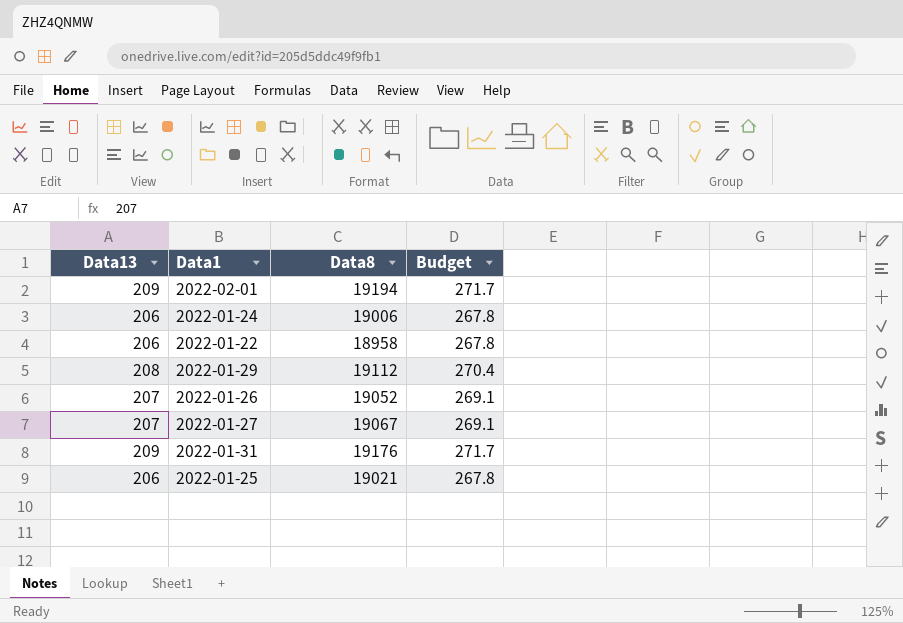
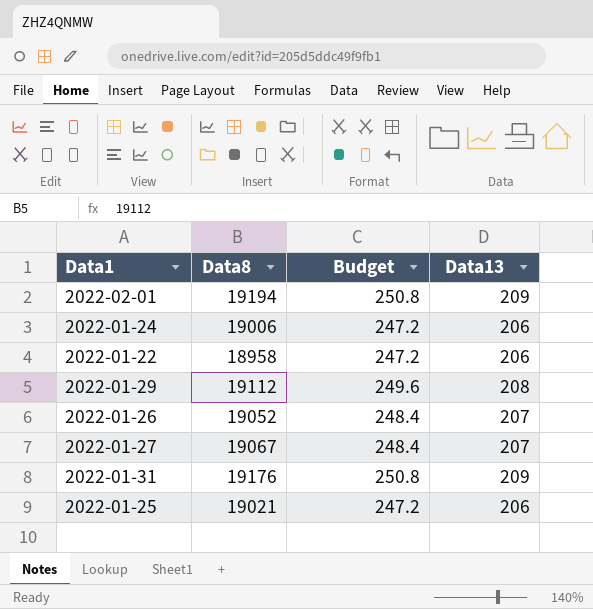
column Budget | formula: [Data13] * 1.3 -> [Data13] * 1.2
column Data13 | position: 1 -> 4

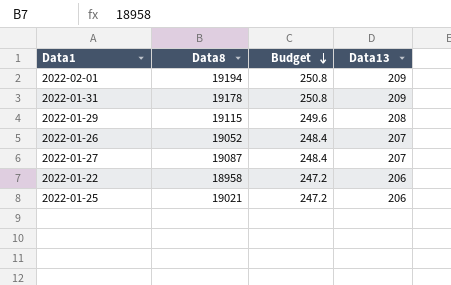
row order: none -> Budget descending
row 2022-01-24: 19006 | 247.2 | 206 -> none
2022-01-31 | Data8: 19176 -> 19178
2022-01-29 | Data8: 19112 -> 19115
2022-01-27 | Data8: 19067 -> 19087

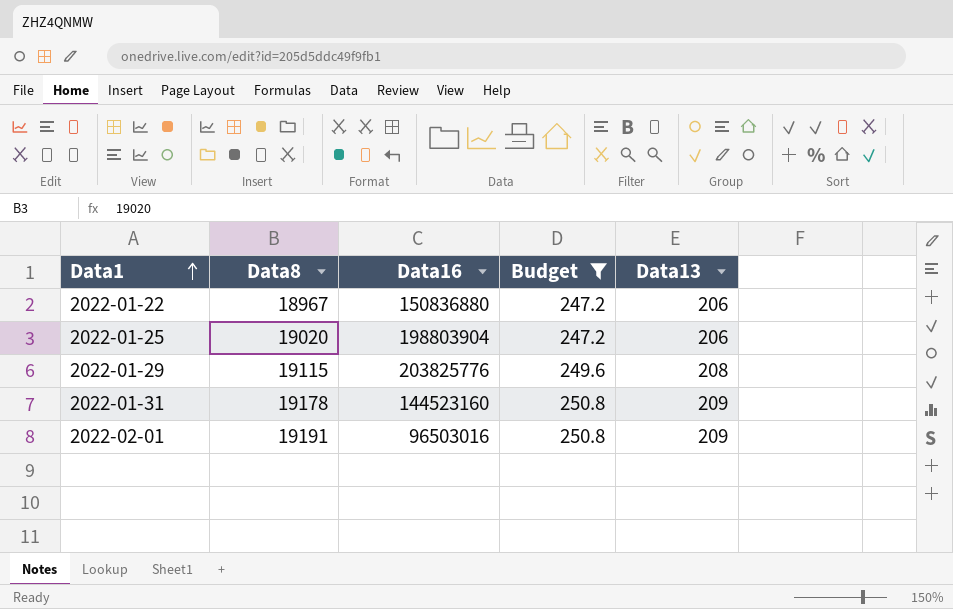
filter: none -> Budget != 248.4
row order: Budget descending -> Data1 ascending
column Data16 | position: none -> 3
2022-01-22 | Data8: 18958 -> 18967
2022-01-25 | Data8: 19021 -> 19020
2022-02-01 | Data8: 19194 -> 19191

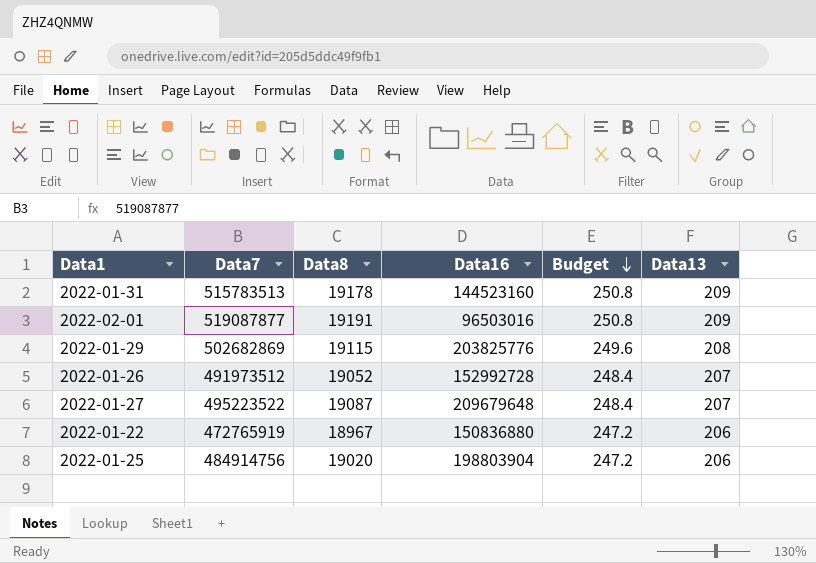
filter: Budget != 248.4 -> none
row order: Data1 ascending -> Budget descending
column Data7 | position: none -> 2

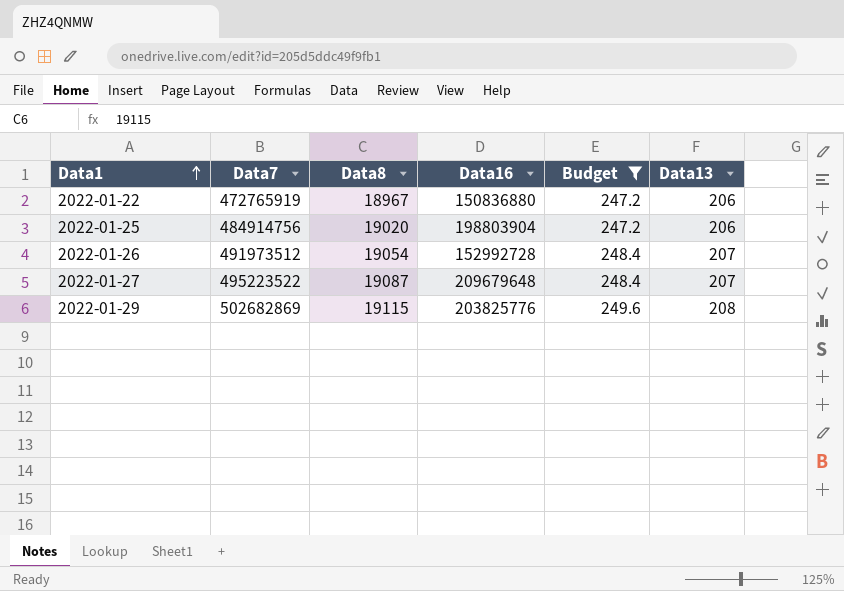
filter: none -> Budget != 250.8
row order: Budget descending -> Data1 ascending
2022-01-26 | Data8: 19052 -> 19054

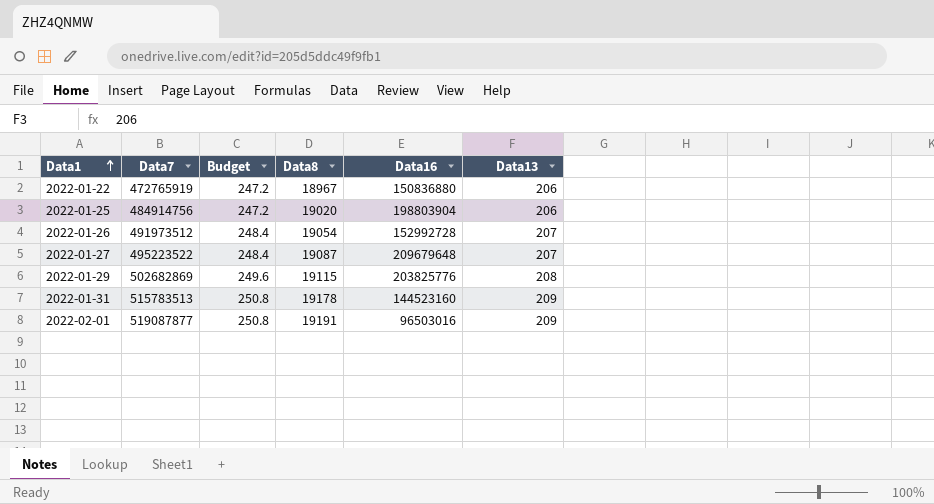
filter: Budget != 250.8 -> none
column Budget | position: 5 -> 3

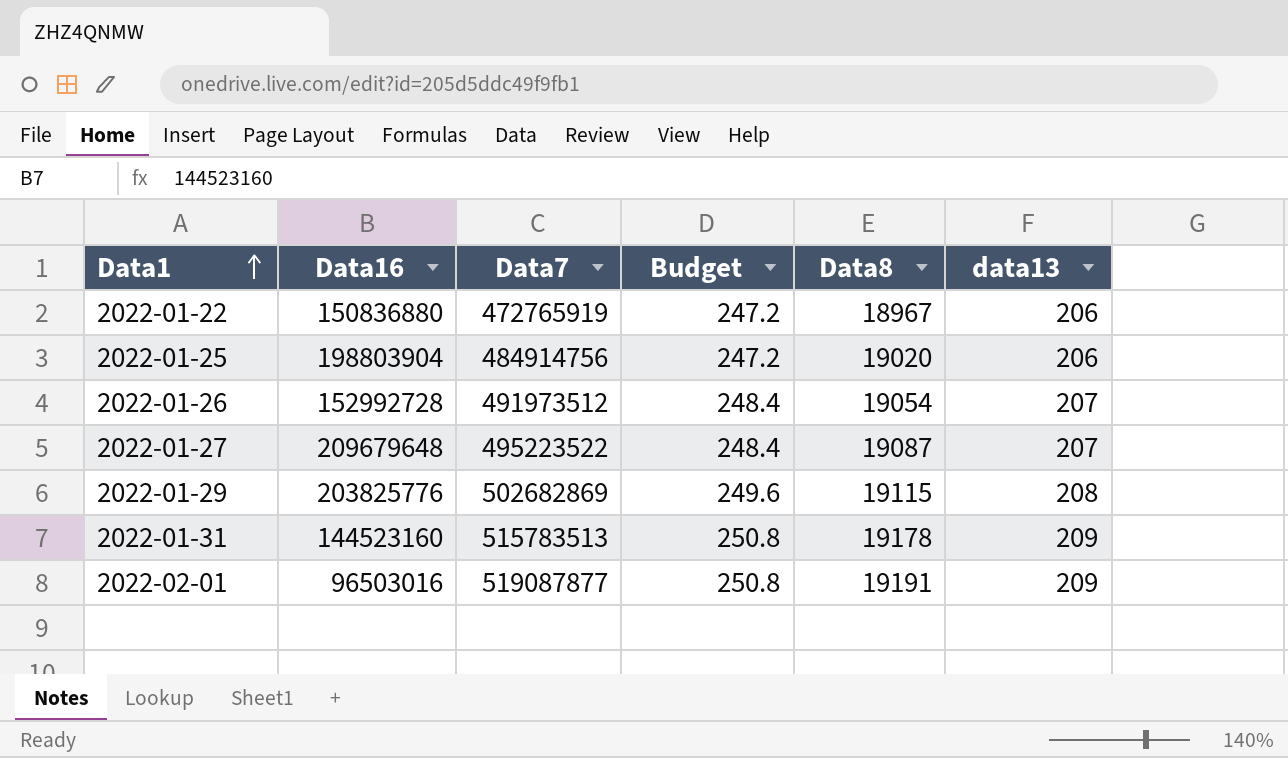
column Data16 | position: 5 -> 2
column name: Data13 -> data13

